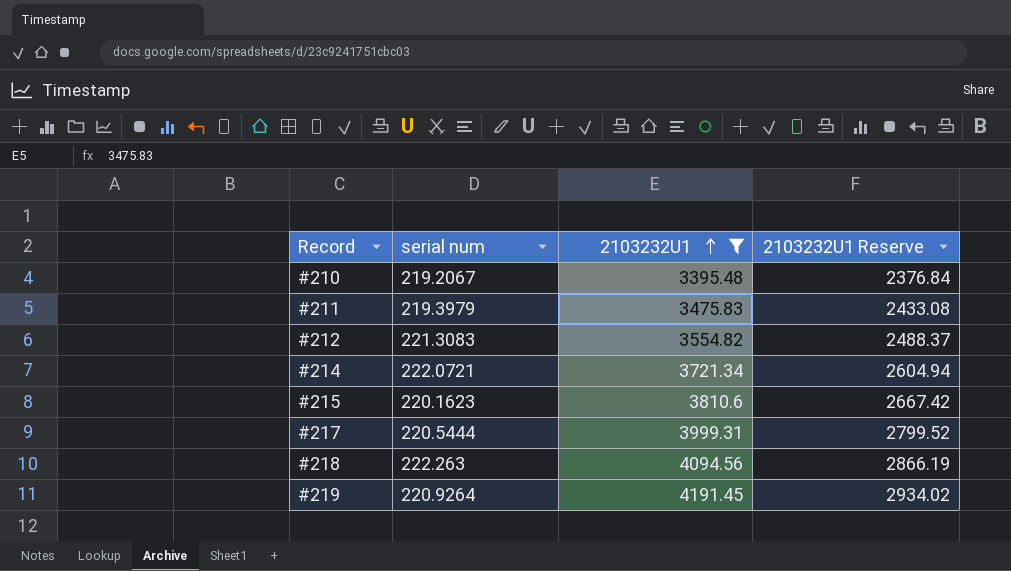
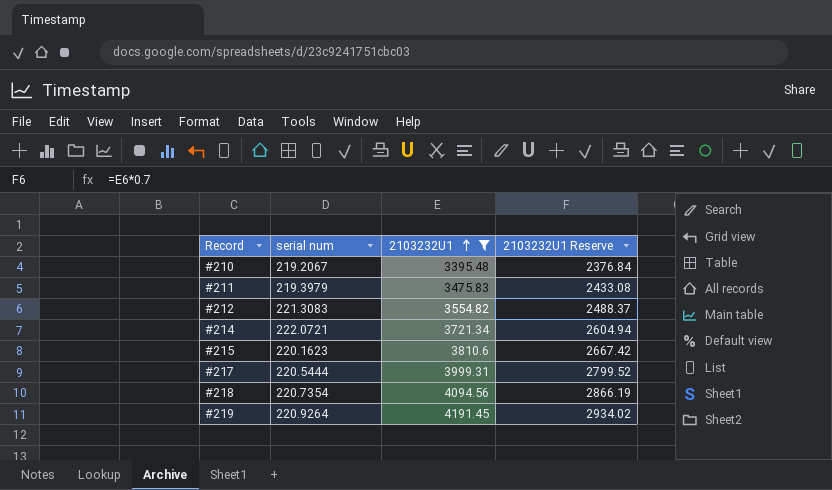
#218 | serial num: 222.263 -> 220.7354

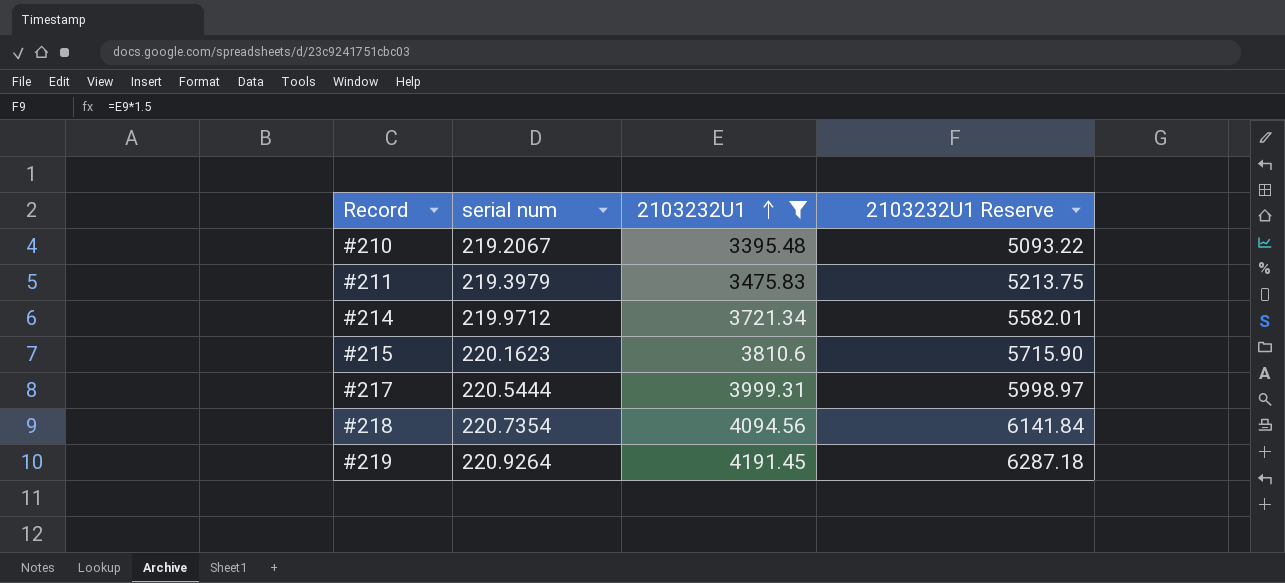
column 2103232U1 Reserve | formula: [2103232U1] * 0.7 -> [2103232U1] * 1.5
row #212: 221.3083 | 3554.82 | 2488.37 -> none
#214 | serial num: 222.0721 -> 219.9712

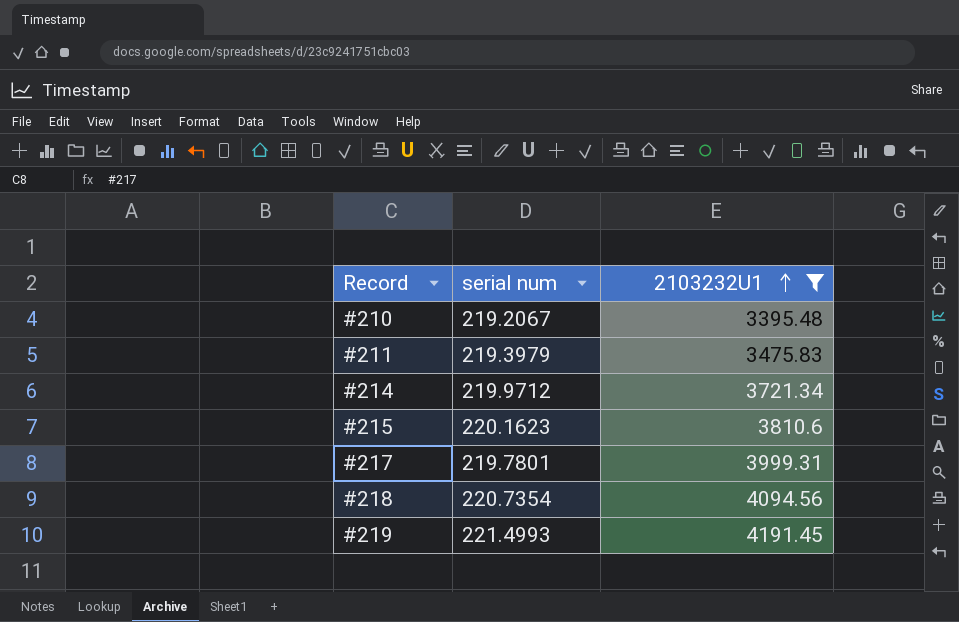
column 2103232U1 Reserve | formula: [2103232U1] * 1.5 -> none
#217 | serial num: 220.5444 -> 219.7801
#219 | serial num: 220.9264 -> 221.4993

